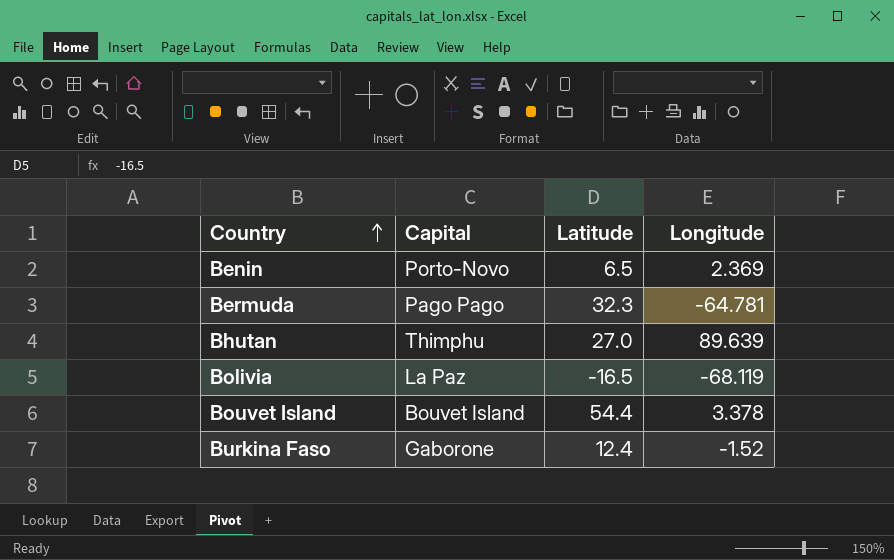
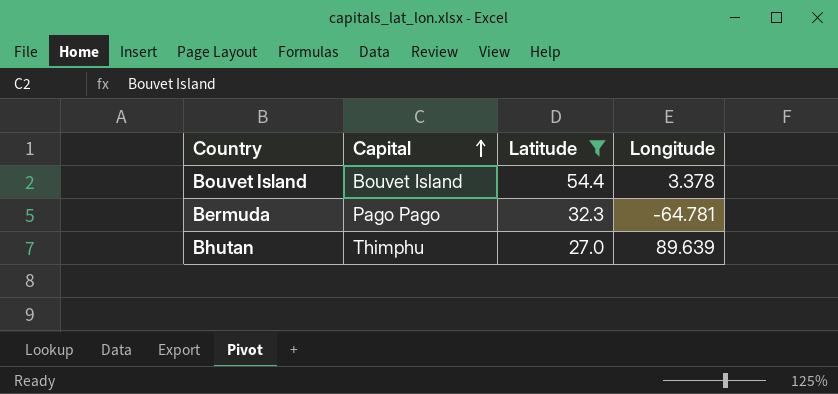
filter: none -> Latitude >= 27.0
row order: Country ascending -> Capital ascending

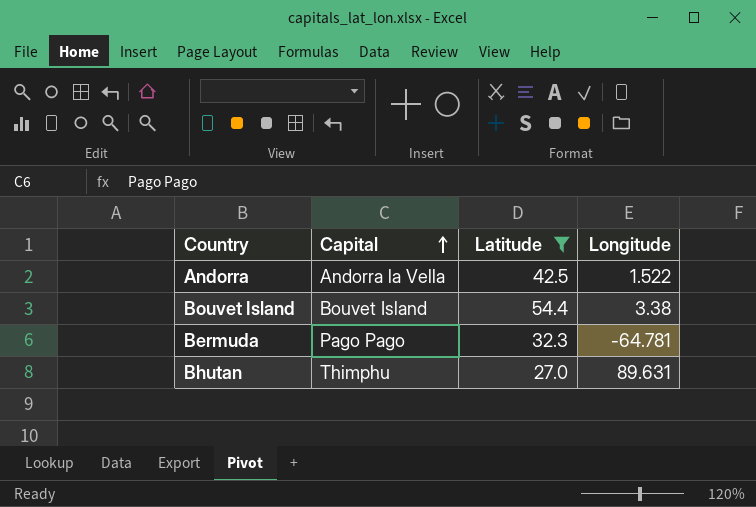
row Andorra: none -> Andorra la Vella | 42.5 | 1.522
Bouvet Island | Longitude: 3.378 -> 3.38
Bhutan | Longitude: 89.639 -> 89.631

